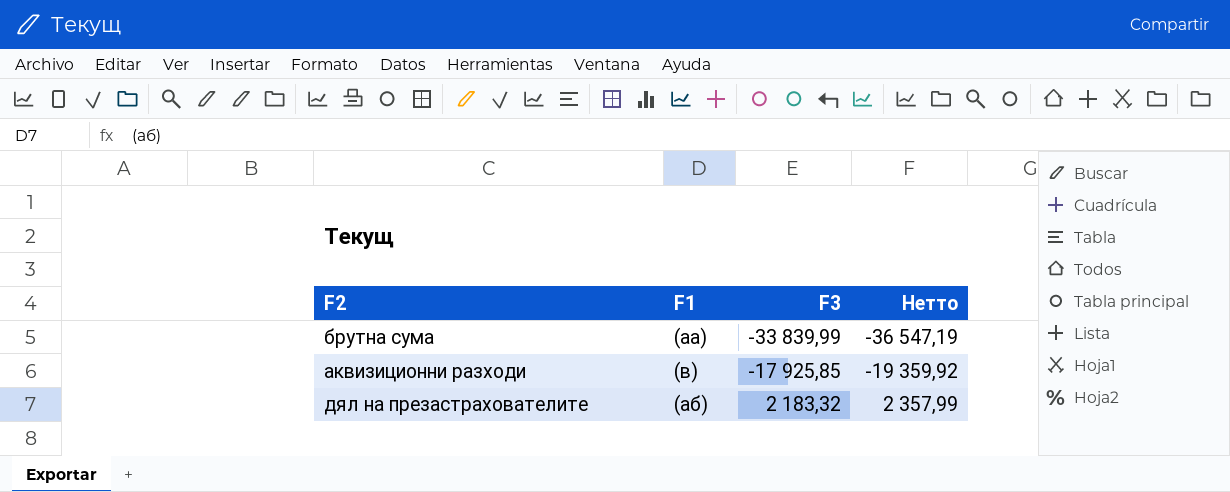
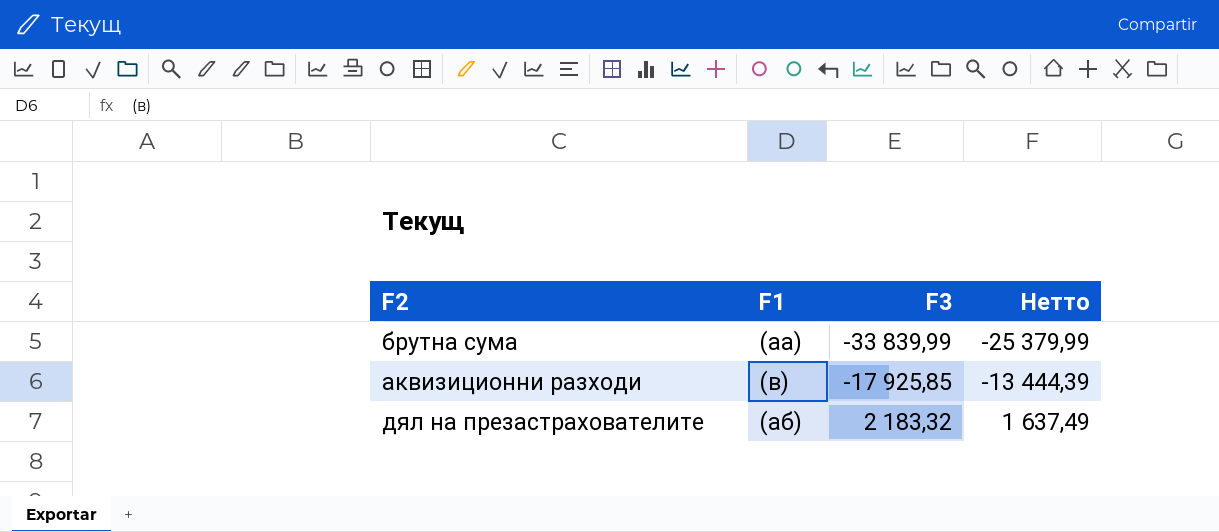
column Нетто | formula: [F3] * 1,08 -> [F3] * 0,75

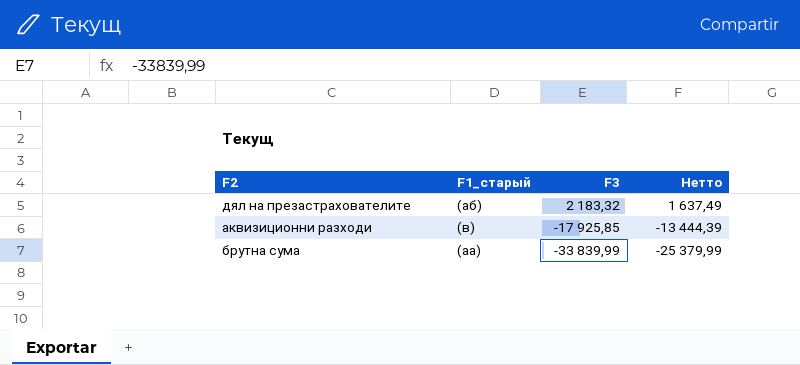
row order: F3 ascending -> F3 descending
column name: F1 -> F1_старый

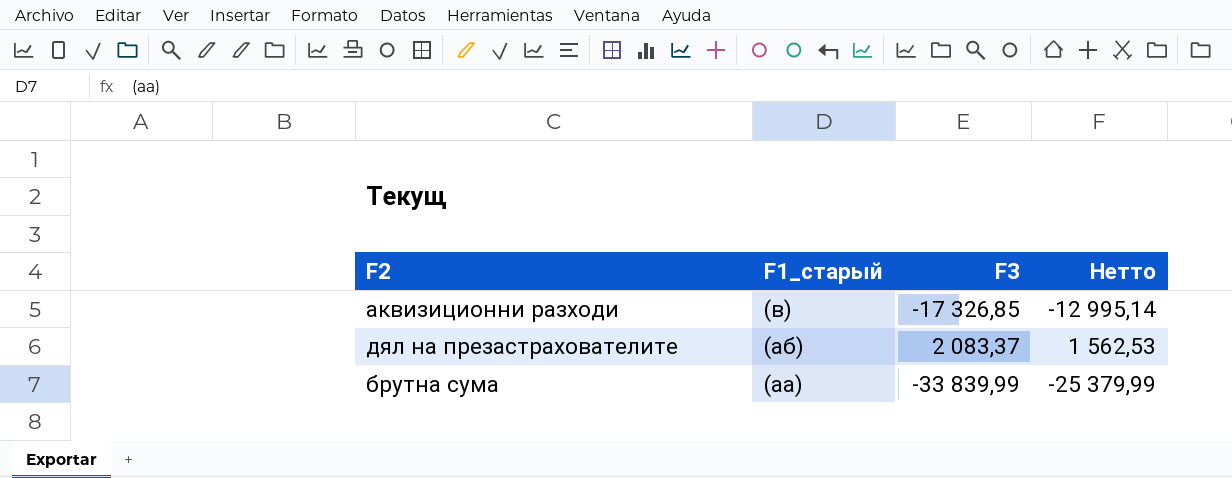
row order: F3 descending -> F1_старый descending
аквизиционни разходи | F3: -17 925,85 -> -17 326,85
аквизиционни разходи | Нетто: -13 444,39 -> -12 995,14
дял на презастрахователите | F3: 2 183,32 -> 2 083,37
дял на презастрахователите | Нетто: 1 637,49 -> 1 562,53

